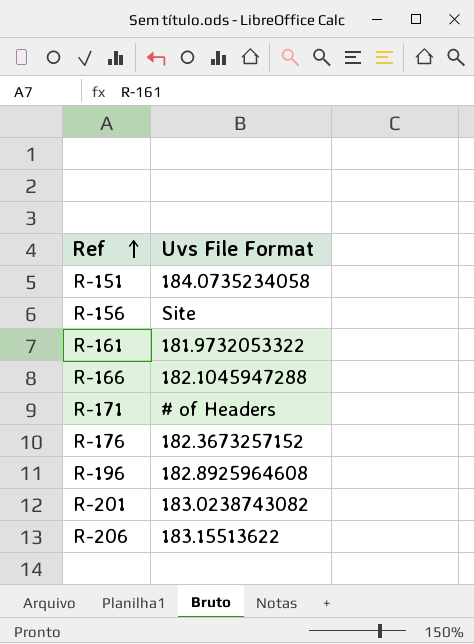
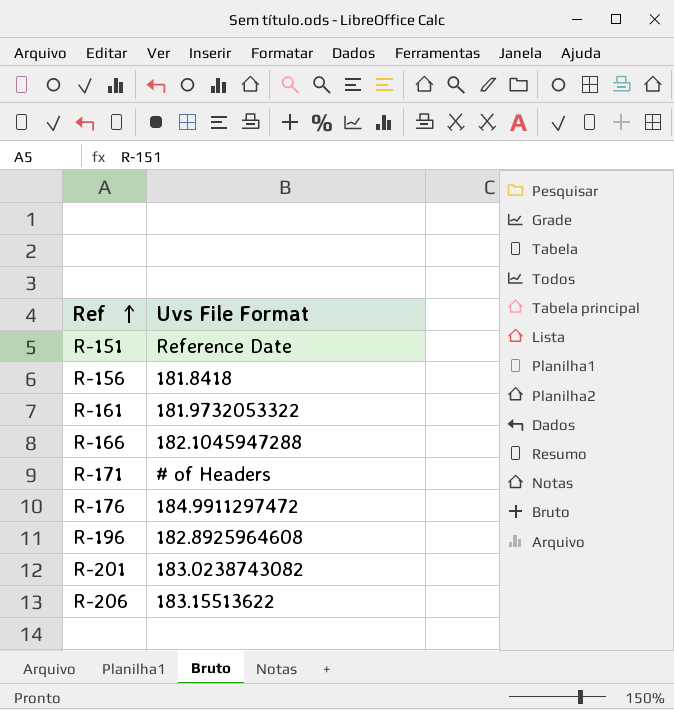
R-151 | Uvs File Format: 184.0735234058 -> Reference Date
R-156 | Uvs File Format: Site -> 181.8418
R-176 | Uvs File Format: 182.3673257152 -> 184.9911297472

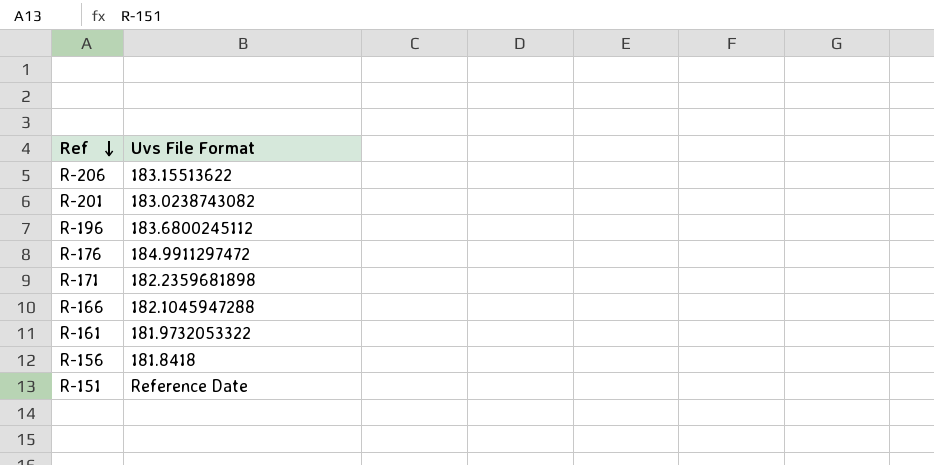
row order: Ref ascending -> Ref descending
R-196 | Uvs File Format: 182.8925964608 -> 183.6800245112
R-171 | Uvs File Format: # of Headers -> 182.2359681898

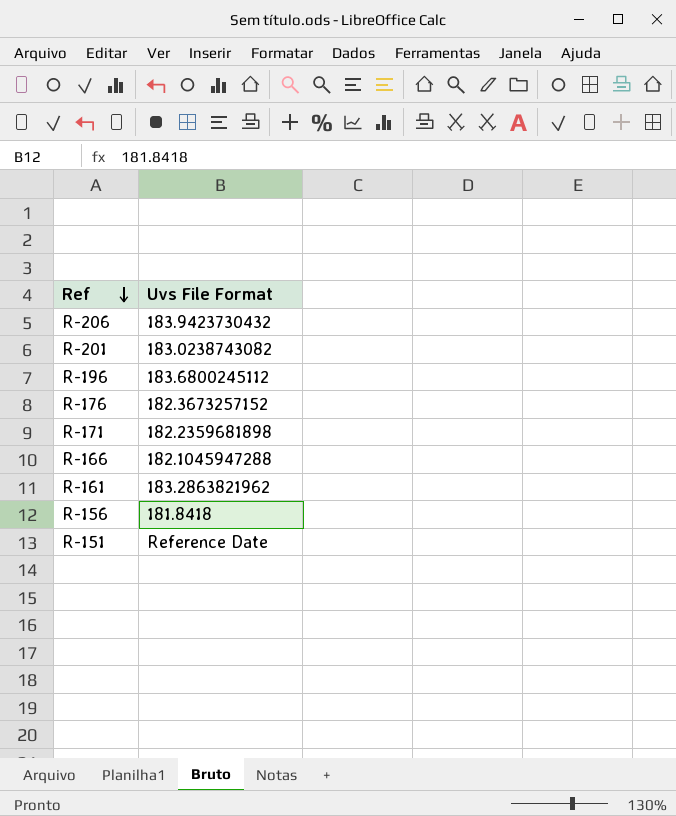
R-206 | Uvs File Format: 183.15513622 -> 183.9423730432
R-176 | Uvs File Format: 184.9911297472 -> 182.3673257152
R-161 | Uvs File Format: 181.9732053322 -> 183.2863821962

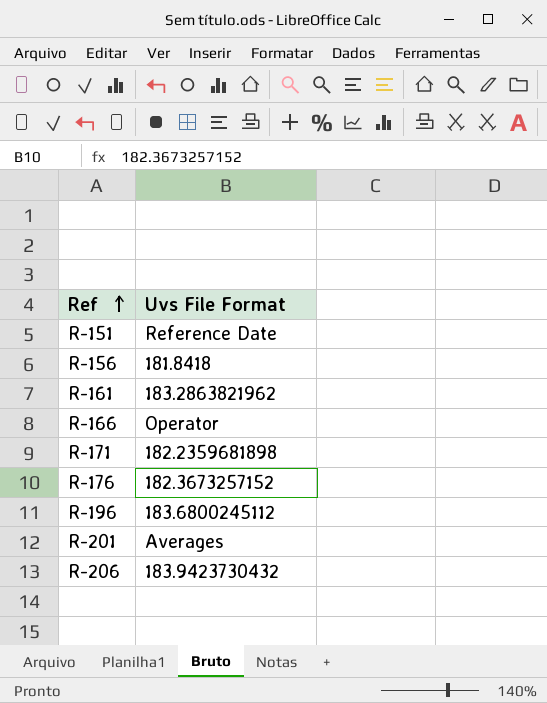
row order: Ref descending -> Ref ascending
R-166 | Uvs File Format: 182.1045947288 -> Operator
R-201 | Uvs File Format: 183.0238743082 -> Averages

